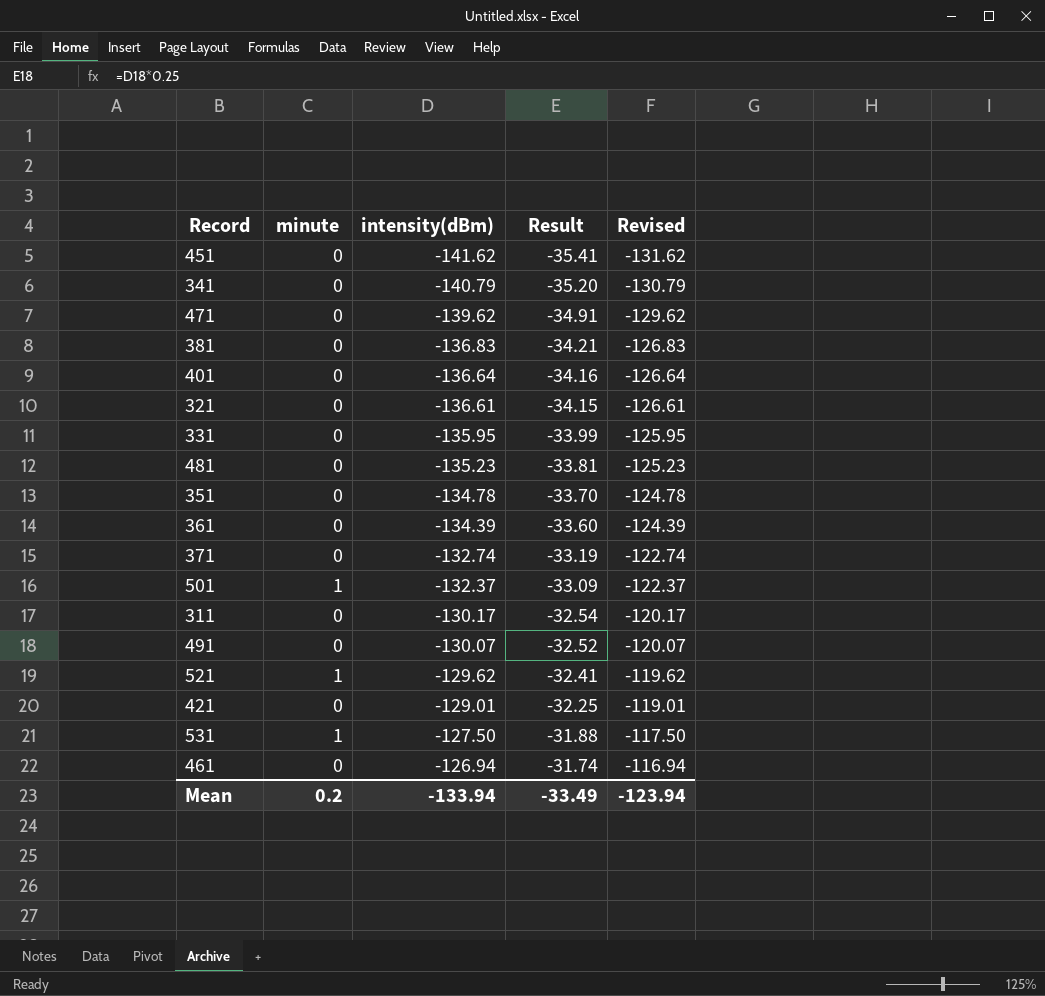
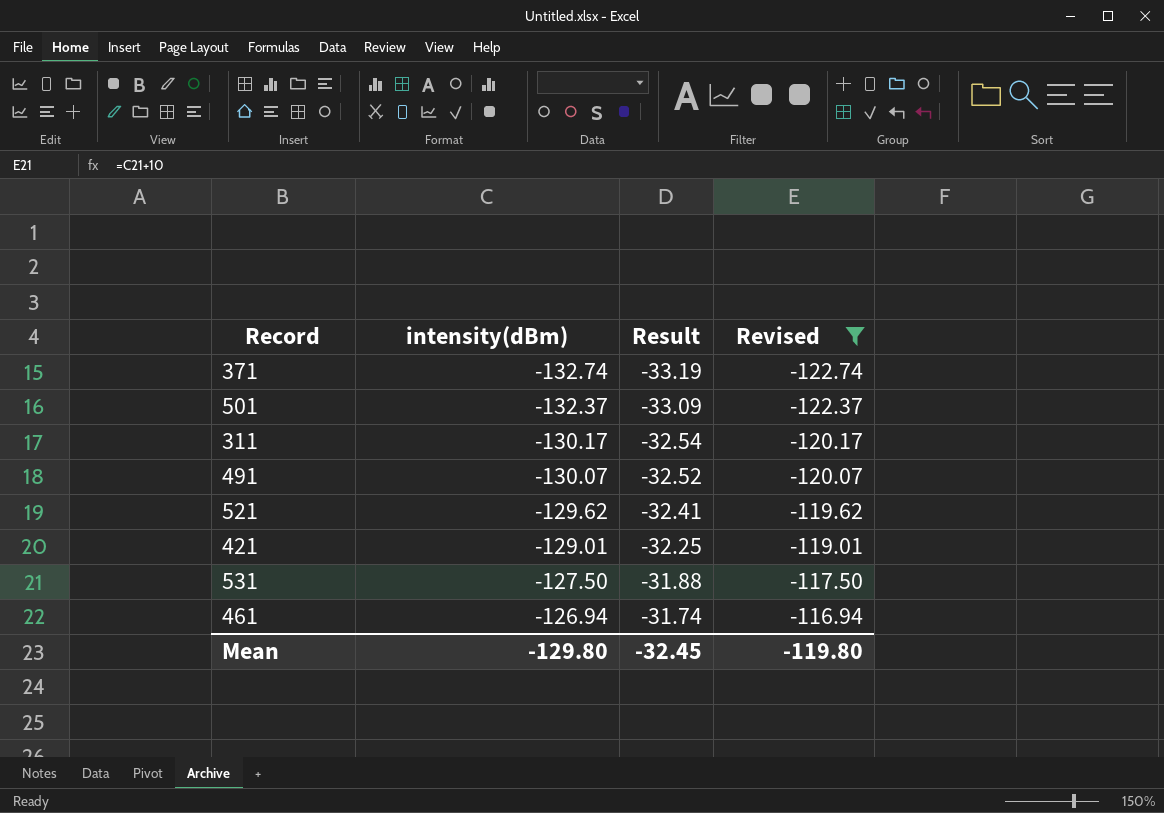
filter: none -> Revised >= -122.74
column minute | position: 2 -> none
Mean | intensity(dBm): -133.94 -> -129.80
Mean | Result: -33.49 -> -32.45
Mean | Revised: -123.94 -> -119.80

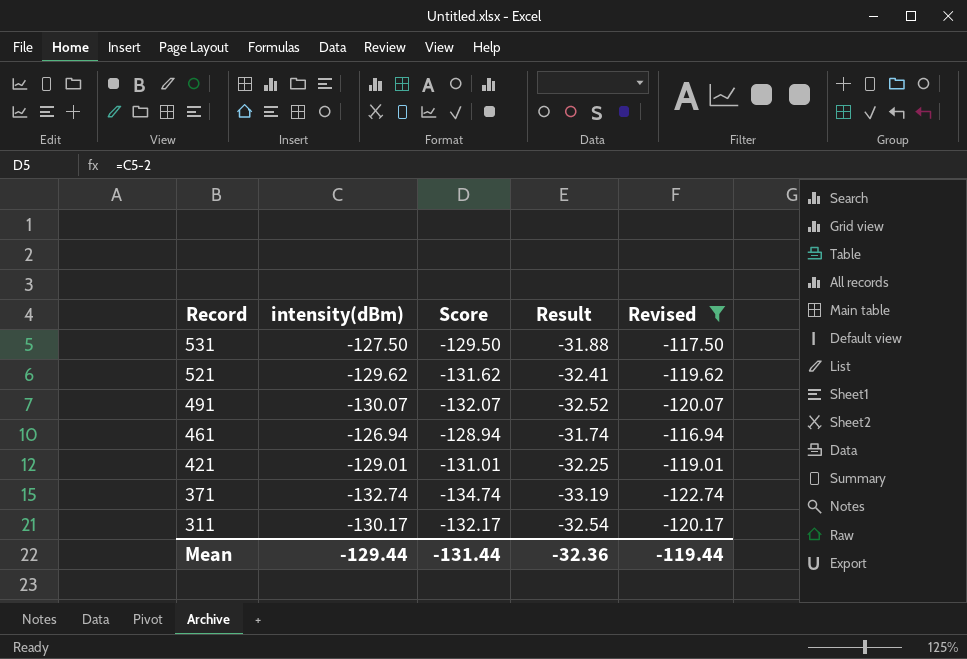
row order: intensity(dBm) ascending -> Record descending
column Score | formula: none -> [intensity(dBm)] - 2
row 501: -132.37 | -33.09 | -122.37 -> none
Mean | intensity(dBm): -129.80 -> -129.44
Mean | Result: -32.45 -> -32.36
Mean | Revised: -119.80 -> -119.44

